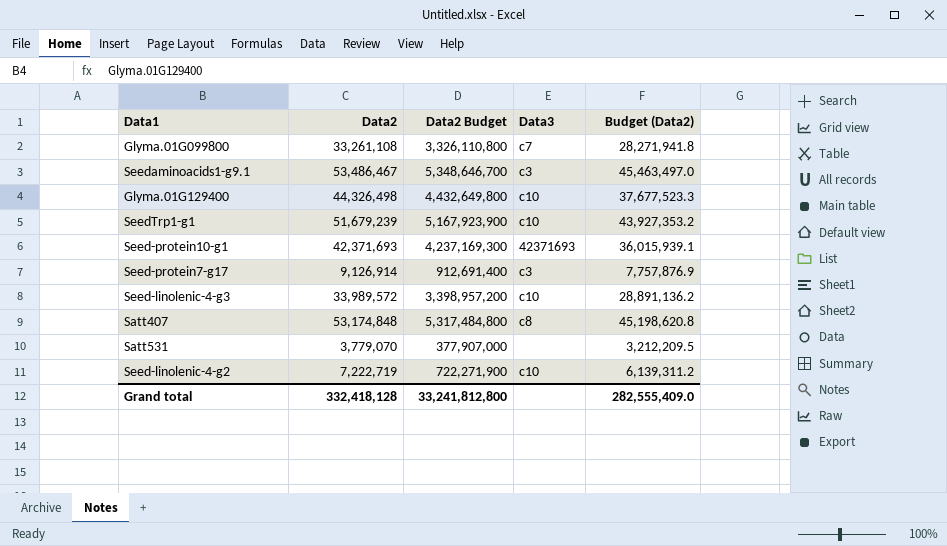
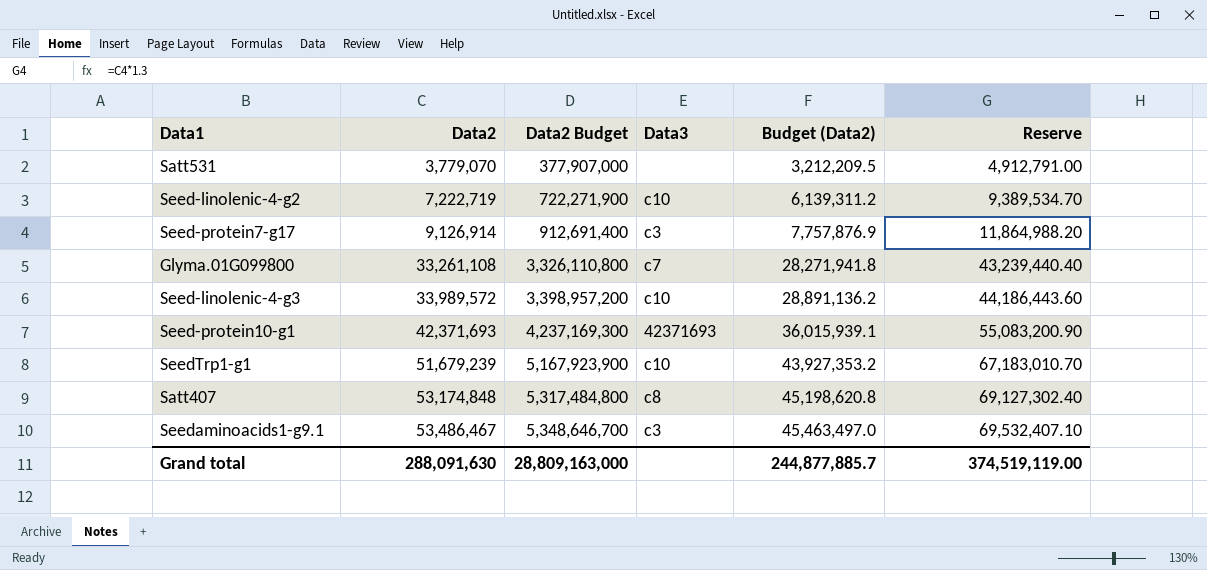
row order: none -> Data2 ascending
column Reserve | formula: none -> [Data2] * 1.3
row Glyma.01G129400: 44,326,498 | 4,432,649,800 | c10 | 37,677,523.3 -> none
Grand total | Data2: 332,418,128 -> 288,091,630
Grand total | Data2 Budget: 33,241,812,800 -> 28,809,163,000
Grand total | Budget (Data2): 282,555,409.0 -> 244,877,885.7

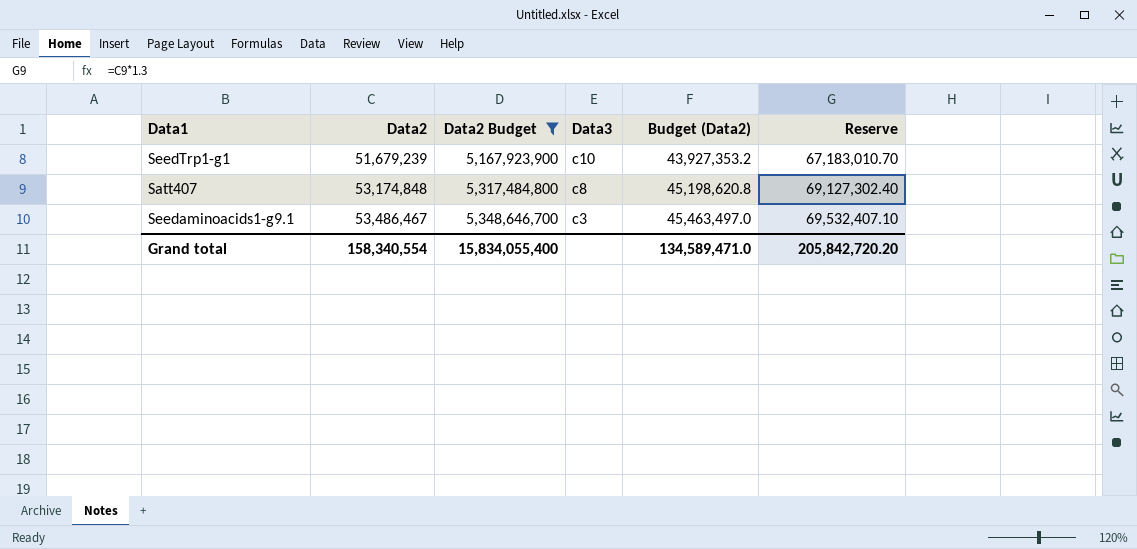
filter: none -> Data2 Budget >= 5,167,923,900
Grand total | Data2: 288,091,630 -> 158,340,554
Grand total | Data2 Budget: 28,809,163,000 -> 15,834,055,400
Grand total | Budget (Data2): 244,877,885.7 -> 134,589,471.0
Grand total | Reserve: 374,519,119.00 -> 205,842,720.20

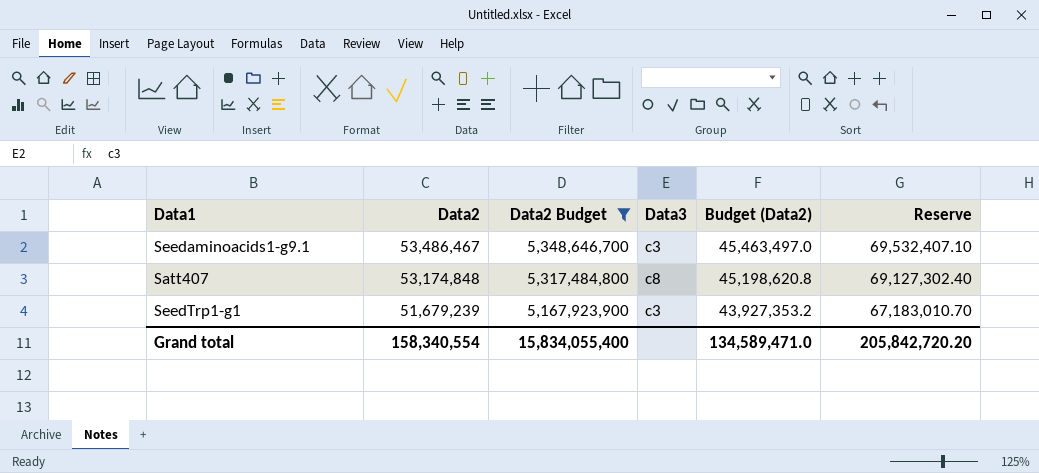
row order: Data2 ascending -> Data2 descending
SeedTrp1-g1 | Data3: c10 -> c3

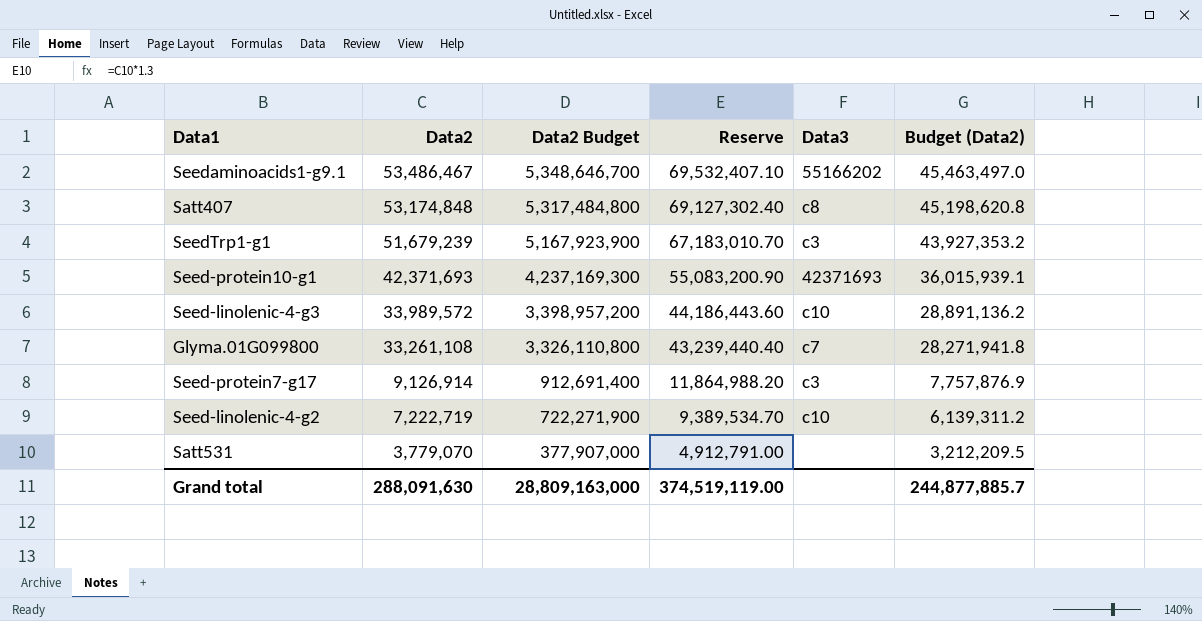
filter: Data2 Budget >= 5,167,923,900 -> none
column Reserve | position: 6 -> 4
Seedaminoacids1-g9.1 | Data3: c3 -> 55166202
Grand total | Data2: 158,340,554 -> 288,091,630
Grand total | Data2 Budget: 15,834,055,400 -> 28,809,163,000
Grand total | Reserve: 205,842,720.20 -> 374,519,119.00
Grand total | Budget (Data2): 134,589,471.0 -> 244,877,885.7

